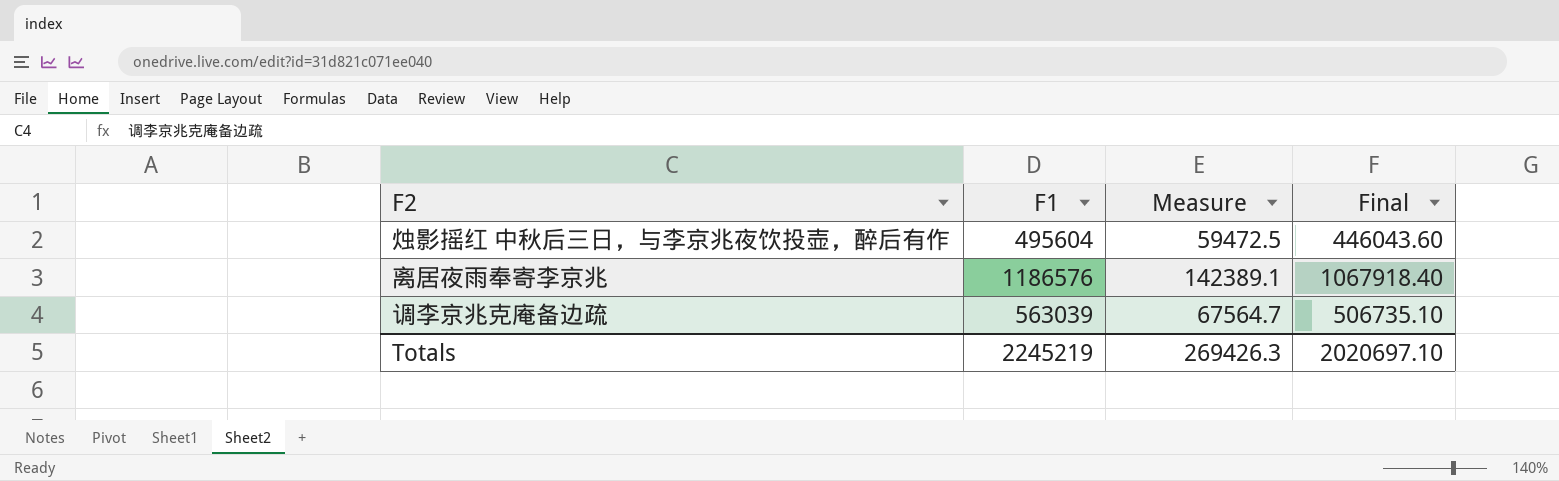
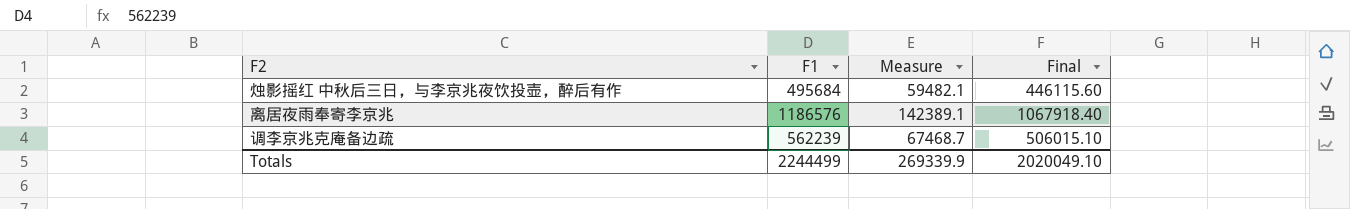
烛影摇红 中秋后三日，与李京兆夜饮投壶，醉后有作 | F1: 495604 -> 495684
烛影摇红 中秋后三日，与李京兆夜饮投壶，醉后有作 | Measure: 59472.5 -> 59482.1
烛影摇红 中秋后三日，与李京兆夜饮投壶，醉后有作 | Final: 446043.60 -> 446115.60
调李京兆克庵备边疏 | F1: 563039 -> 562239
调李京兆克庵备边疏 | Measure: 67564.7 -> 67468.7
调李京兆克庵备边疏 | Final: 506735.10 -> 506015.10
Totals | F1: 2245219 -> 2244499
Totals | Measure: 269426.3 -> 269339.9
Totals | Final: 2020697.10 -> 2020049.10

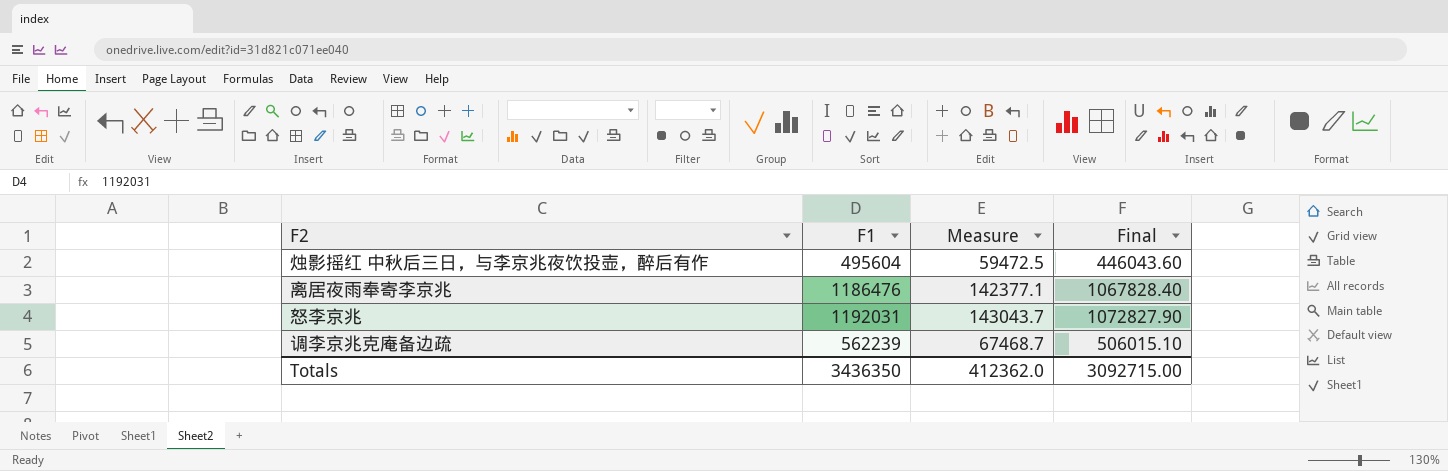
烛影摇红 中秋后三日，与李京兆夜饮投壶，醉后有作 | F1: 495684 -> 495604
烛影摇红 中秋后三日，与李京兆夜饮投壶，醉后有作 | Measure: 59482.1 -> 59472.5
烛影摇红 中秋后三日，与李京兆夜饮投壶，醉后有作 | Final: 446115.60 -> 446043.60
离居夜雨奉寄李京兆 | F1: 1186576 -> 1186476
离居夜雨奉寄李京兆 | Measure: 142389.1 -> 142377.1
离居夜雨奉寄李京兆 | Final: 1067918.40 -> 1067828.40
row 怒李京兆: none -> 1192031 | 143043.7 | 1072827.90
Totals | F1: 2244499 -> 3436350
Totals | Measure: 269339.9 -> 412362.0
Totals | Final: 2020049.10 -> 3092715.00

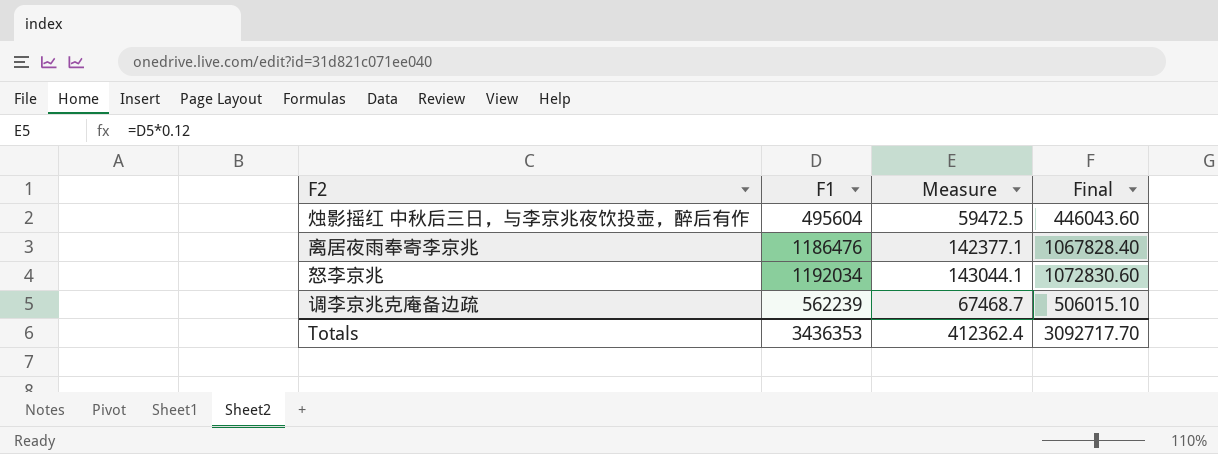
怒李京兆 | F1: 1192031 -> 1192034
怒李京兆 | Measure: 143043.7 -> 143044.1
怒李京兆 | Final: 1072827.90 -> 1072830.60
Totals | F1: 3436350 -> 3436353
Totals | Measure: 412362.0 -> 412362.4
Totals | Final: 3092715.00 -> 3092717.70

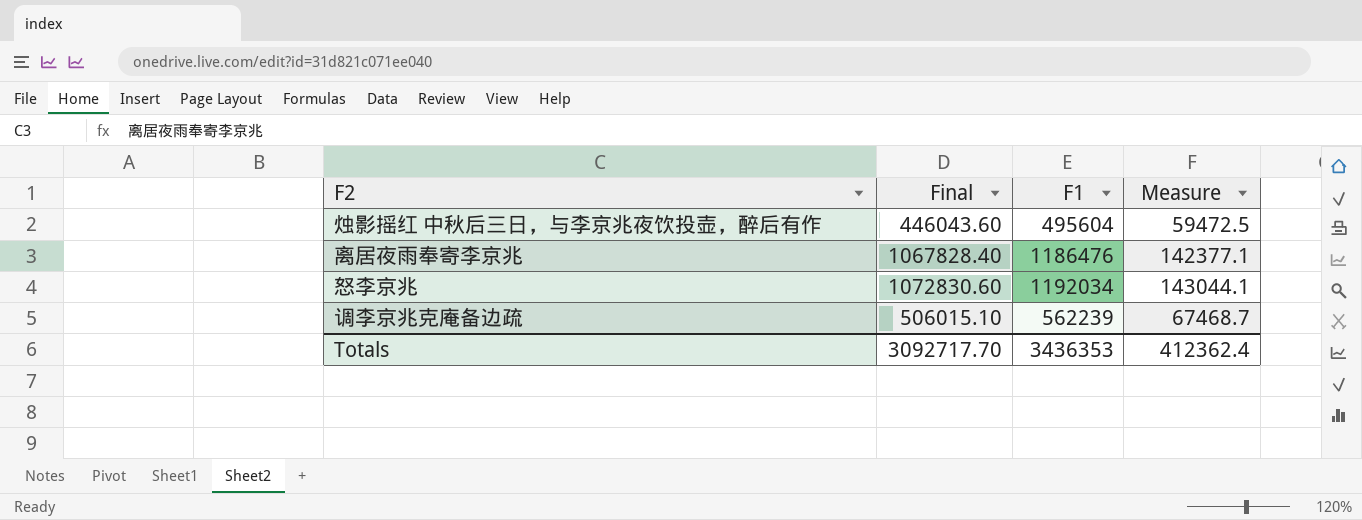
column Final | position: 4 -> 2

